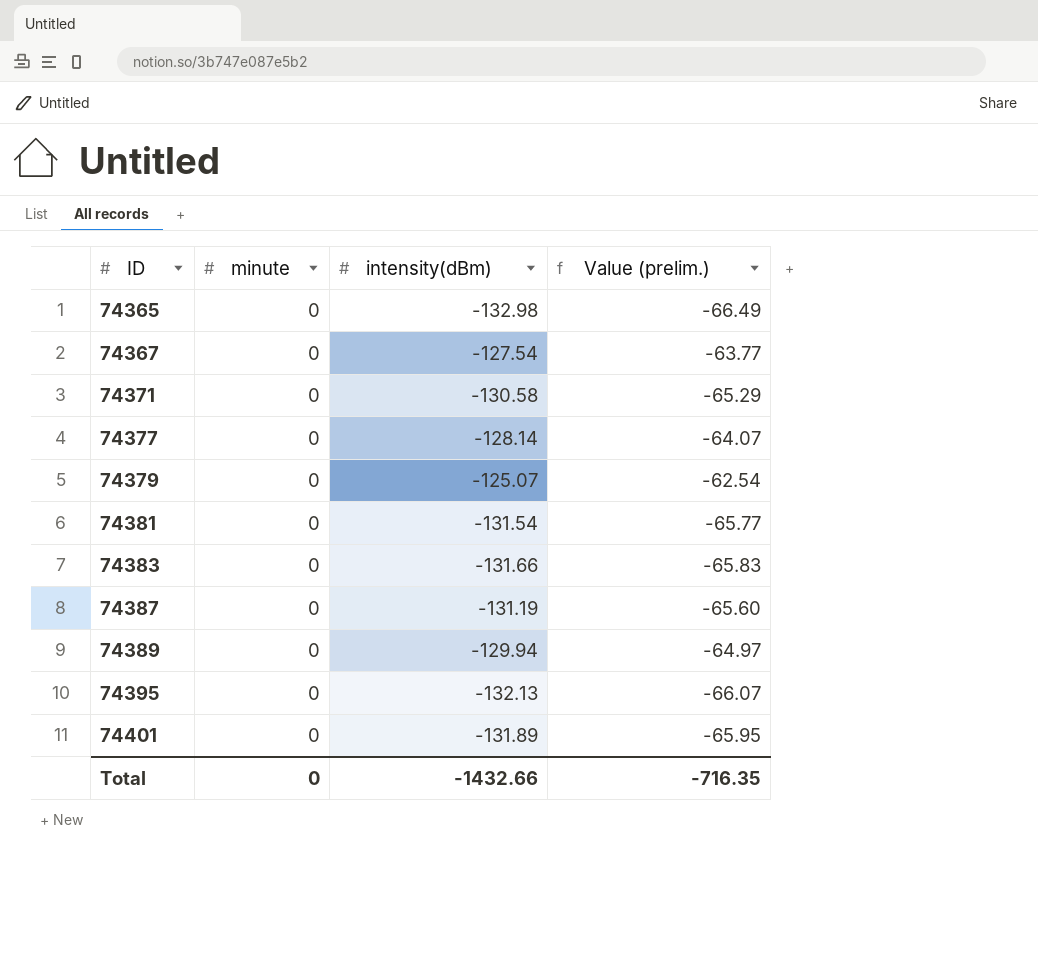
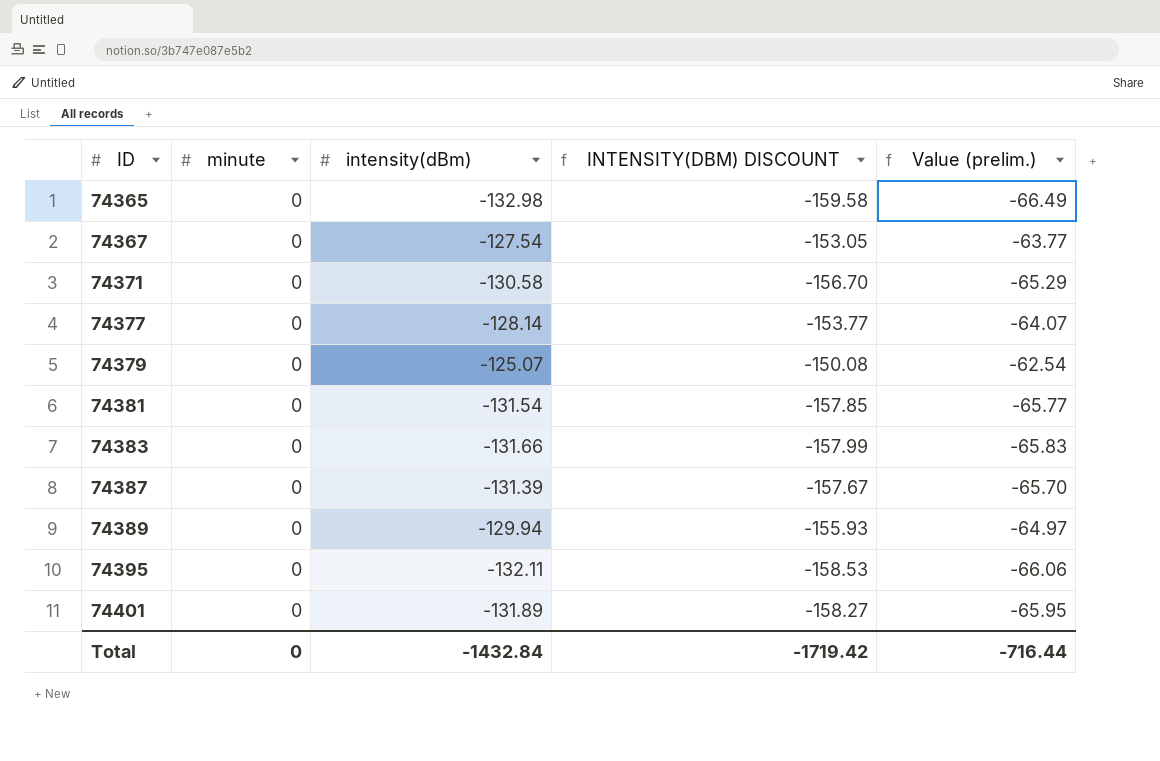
column INTENSITY(DBM) DISCOUNT | formula: none -> [intensity(dBm)] * 1.2
74387 | intensity(dBm): -131.19 -> -131.39
74387 | Value (prelim.): -65.60 -> -65.70
74395 | intensity(dBm): -132.13 -> -132.11
74395 | Value (prelim.): -66.07 -> -66.06
Total | intensity(dBm): -1432.66 -> -1432.84
Total | Value (prelim.): -716.35 -> -716.44

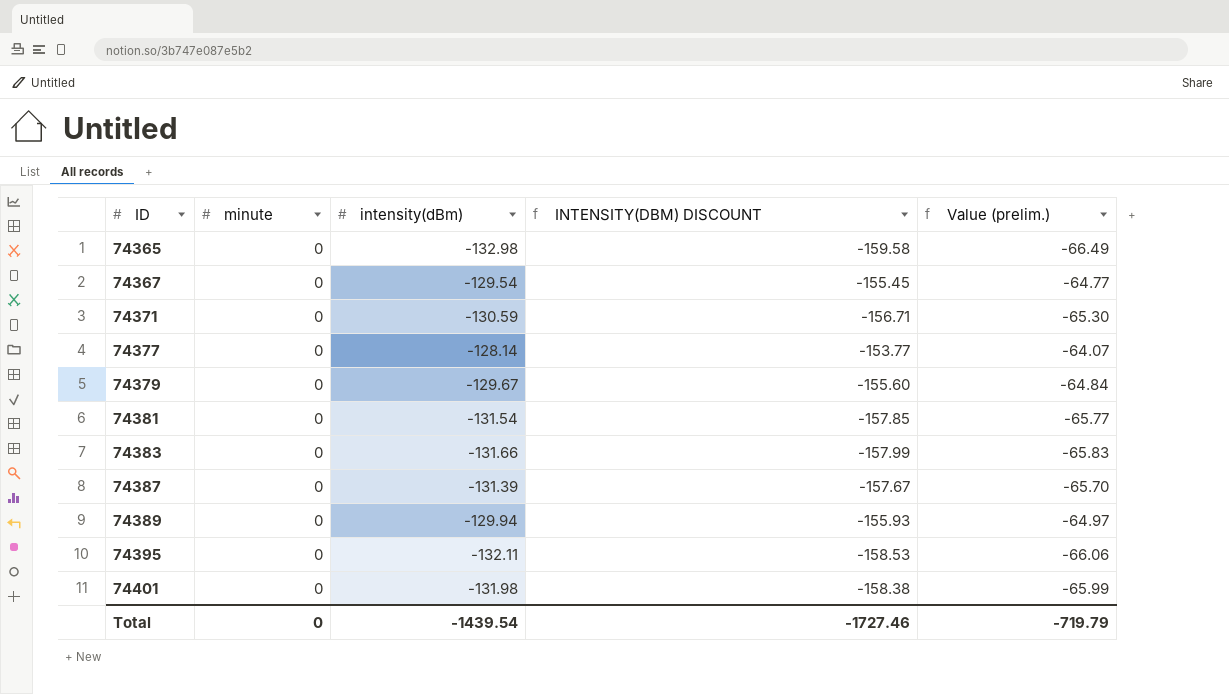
74367 | intensity(dBm): -127.54 -> -129.54
74367 | INTENSITY(DBM) DISCOUNT: -153.05 -> -155.45
74367 | Value (prelim.): -63.77 -> -64.77
74371 | intensity(dBm): -130.58 -> -130.59
74371 | INTENSITY(DBM) DISCOUNT: -156.70 -> -156.71
74371 | Value (prelim.): -65.29 -> -65.30
74379 | intensity(dBm): -125.07 -> -129.67
74379 | INTENSITY(DBM) DISCOUNT: -150.08 -> -155.60
74379 | Value (prelim.): -62.54 -> -64.84
74401 | intensity(dBm): -131.89 -> -131.98
74401 | INTENSITY(DBM) DISCOUNT: -158.27 -> -158.38
74401 | Value (prelim.): -65.95 -> -65.99
Total | intensity(dBm): -1432.84 -> -1439.54
Total | INTENSITY(DBM) DISCOUNT: -1719.42 -> -1727.46
Total | Value (prelim.): -716.44 -> -719.79

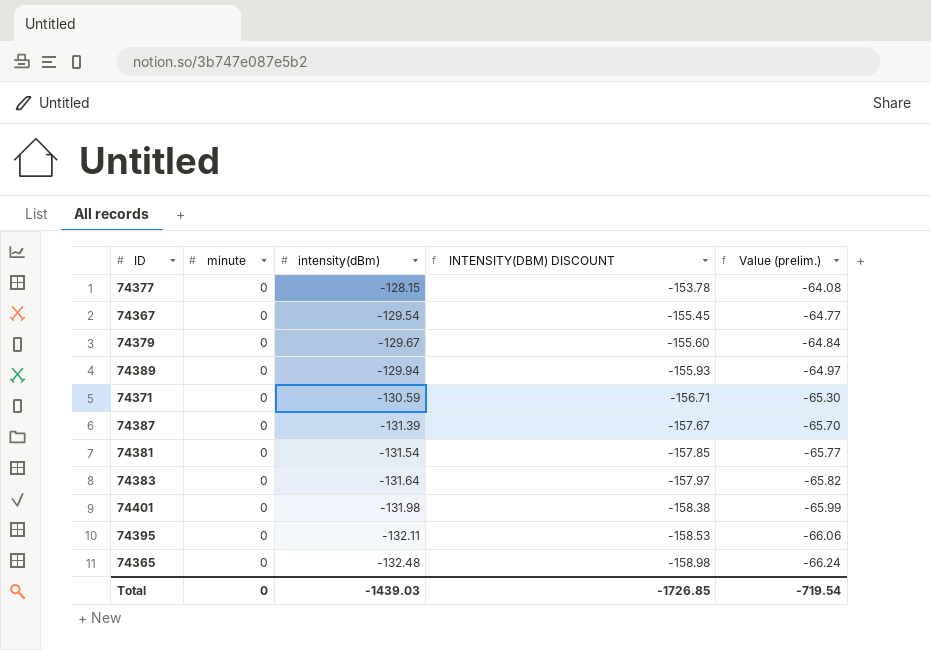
row order: ID ascending -> intensity(dBm) descending
74377 | intensity(dBm): -128.14 -> -128.15
74377 | INTENSITY(DBM) DISCOUNT: -153.77 -> -153.78
74377 | Value (prelim.): -64.07 -> -64.08
74383 | intensity(dBm): -131.66 -> -131.64
74383 | INTENSITY(DBM) DISCOUNT: -157.99 -> -157.97
74383 | Value (prelim.): -65.83 -> -65.82
74365 | intensity(dBm): -132.98 -> -132.48
74365 | INTENSITY(DBM) DISCOUNT: -159.58 -> -158.98
74365 | Value (prelim.): -66.49 -> -66.24
Total | intensity(dBm): -1439.54 -> -1439.03
Total | INTENSITY(DBM) DISCOUNT: -1727.46 -> -1726.85
Total | Value (prelim.): -719.79 -> -719.54

